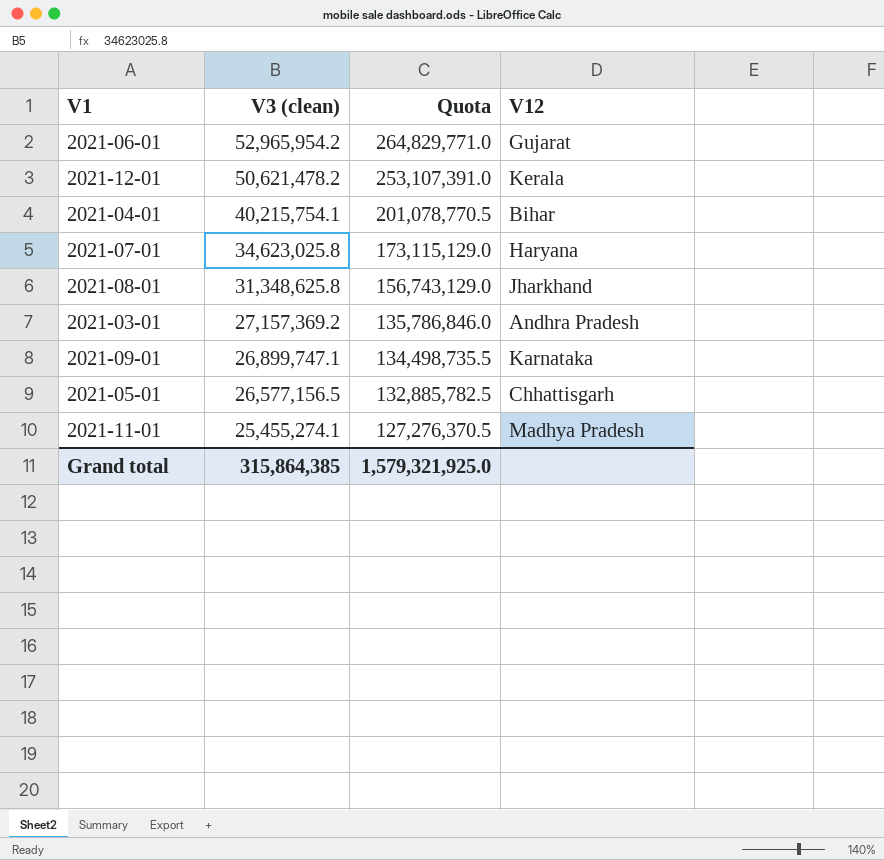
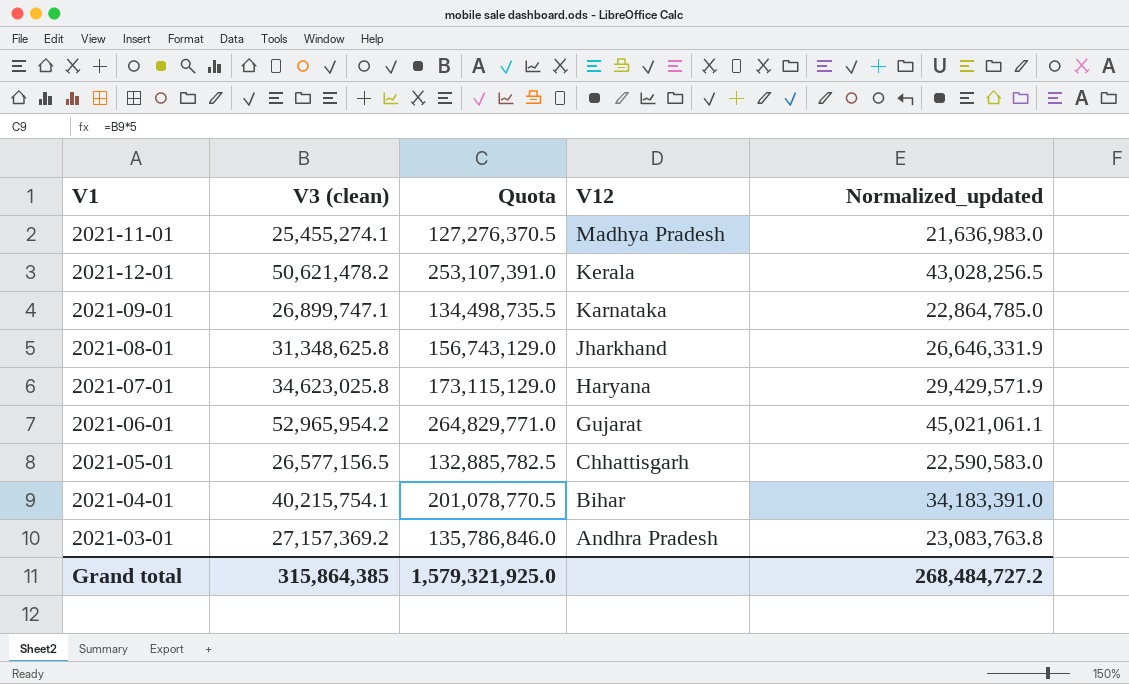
row order: V3 (clean) descending -> V12 descending
column Normalized_updated | formula: none -> [V3 (clean)] * 0.85

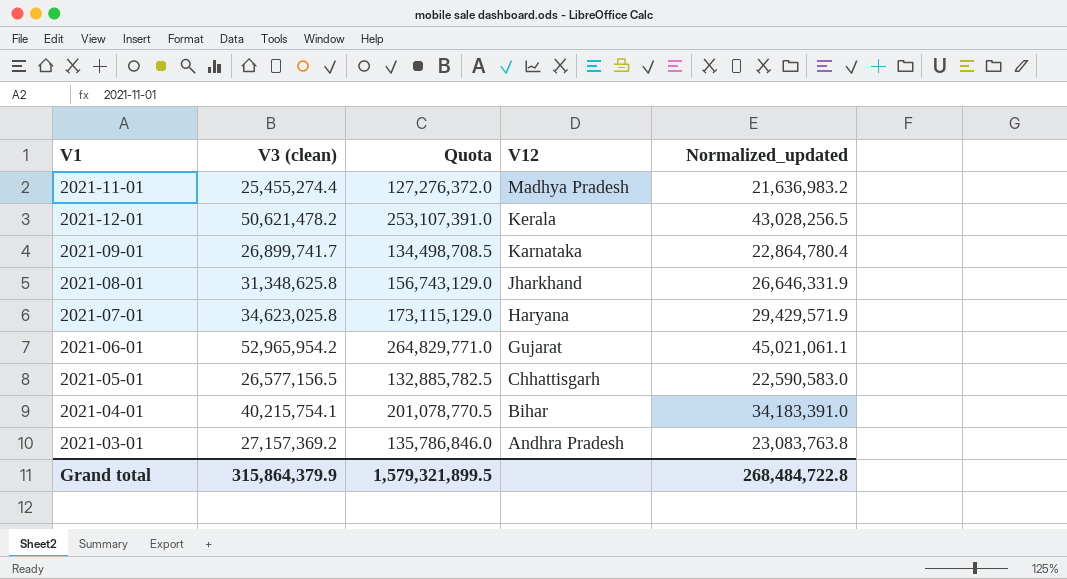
2021-11-01 | V3 (clean): 25,455,274.1 -> 25,455,274.4
2021-11-01 | Quota: 127,276,370.5 -> 127,276,372.0
2021-11-01 | Normalized_updated: 21,636,983.0 -> 21,636,983.2
2021-09-01 | V3 (clean): 26,899,747.1 -> 26,899,741.7
2021-09-01 | Quota: 134,498,735.5 -> 134,498,708.5
2021-09-01 | Normalized_updated: 22,864,785.0 -> 22,864,780.4
Grand total | V3 (clean): 315,864,385 -> 315,864,379.9
Grand total | Quota: 1,579,321,925.0 -> 1,579,321,899.5
Grand total | Normalized_updated: 268,484,727.2 -> 268,484,722.8

